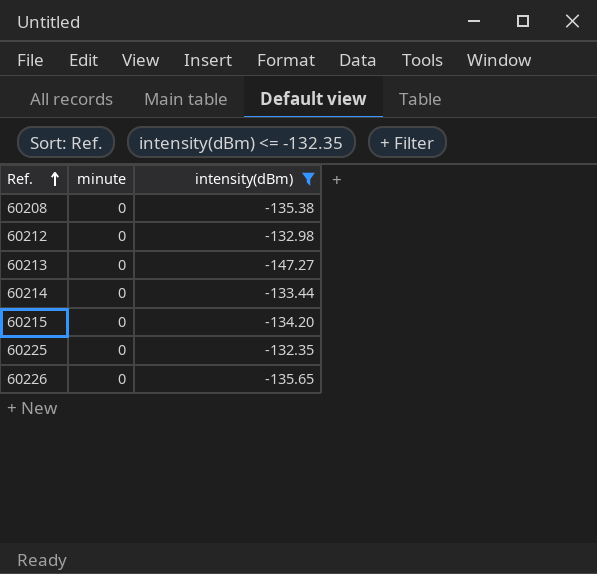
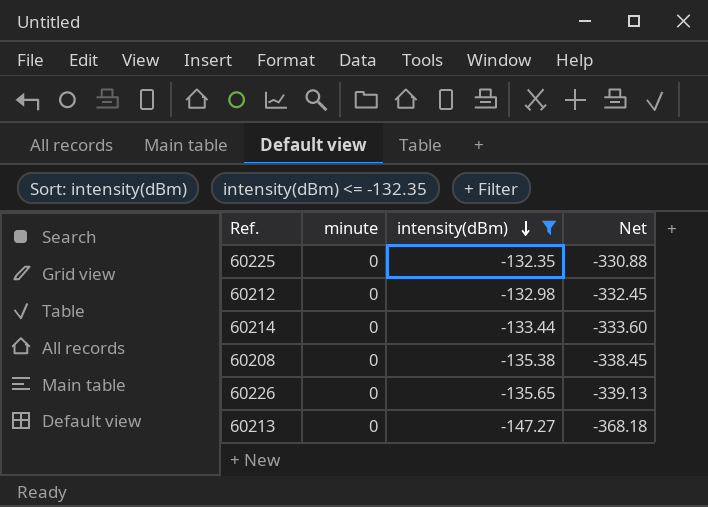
row order: Ref. ascending -> intensity(dBm) descending
column Net | formula: none -> [intensity(dBm)] * 2.5
row 60215: 0 | -134.20 -> none

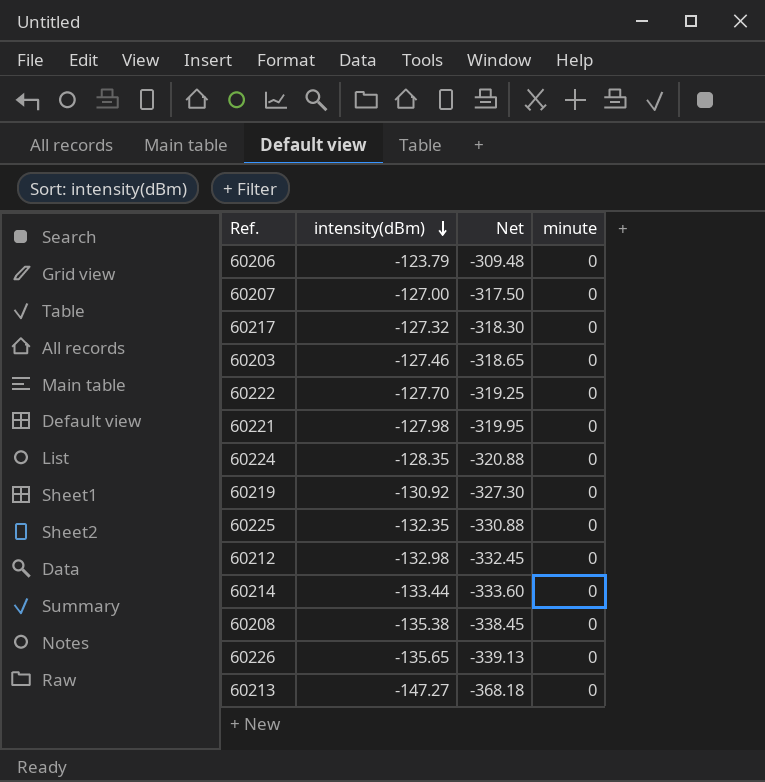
filter: intensity(dBm) <= -132.35 -> none
column minute | position: 2 -> 4

